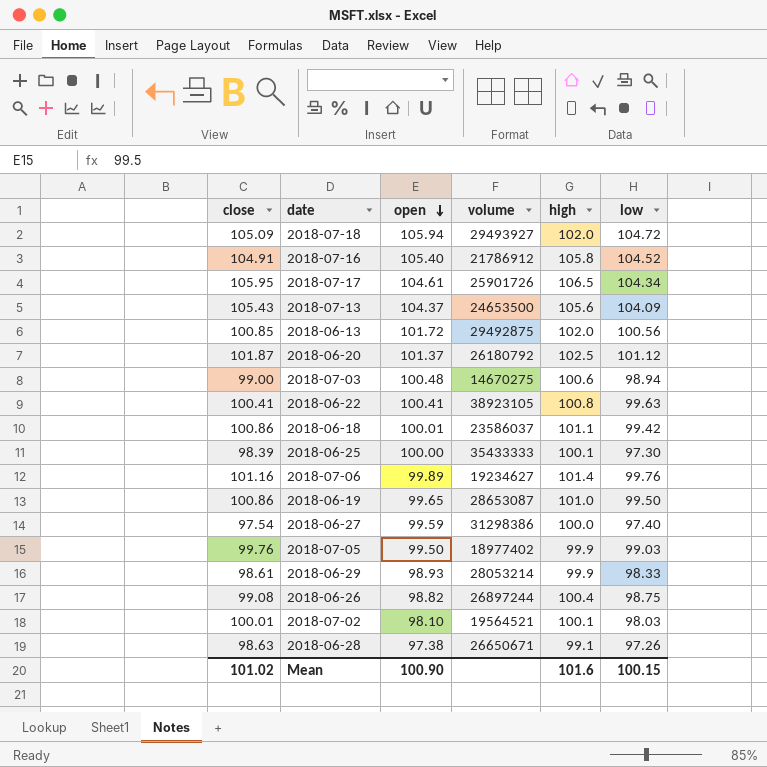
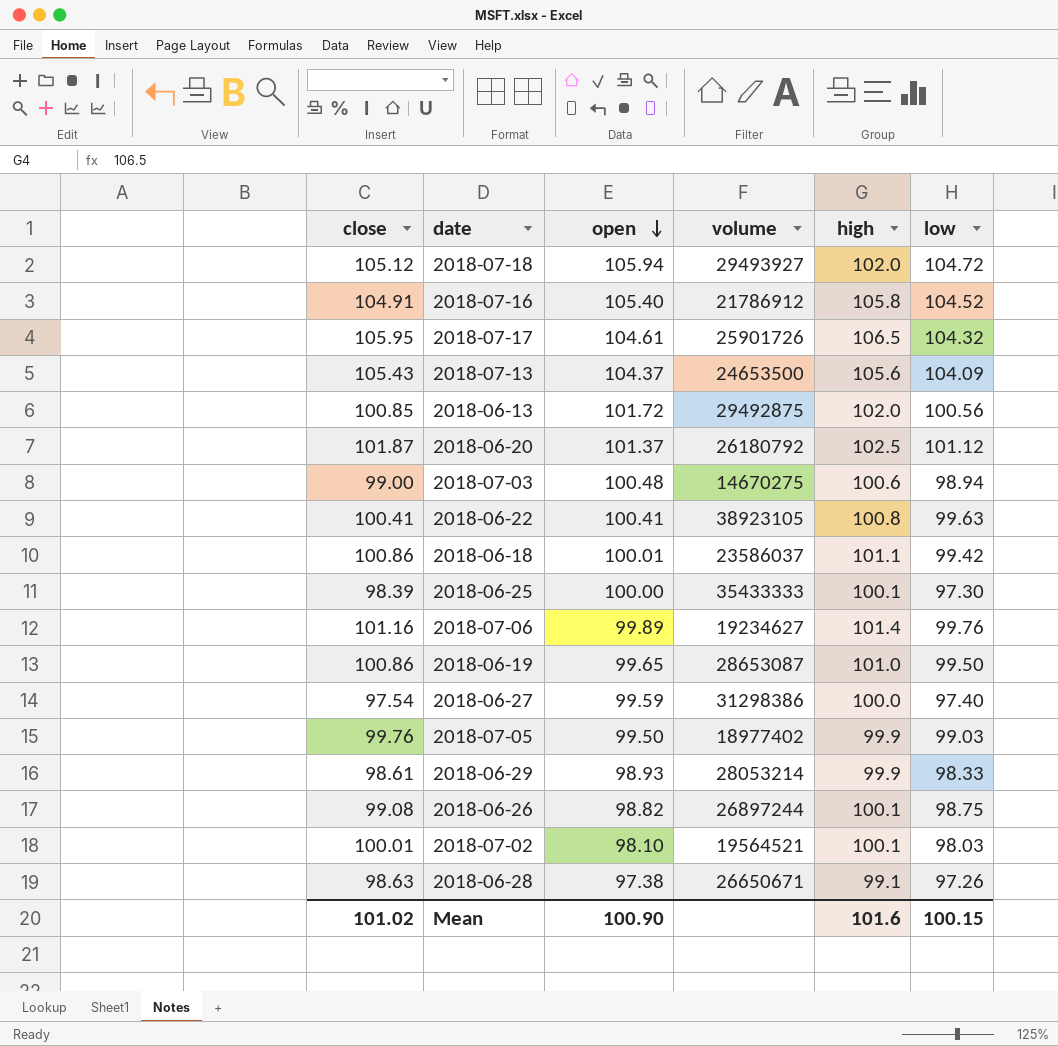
2018-07-18 | close: 105.09 -> 105.12
2018-07-17 | low: 104.34 -> 104.32
2018-06-26 | high: 100.4 -> 100.1

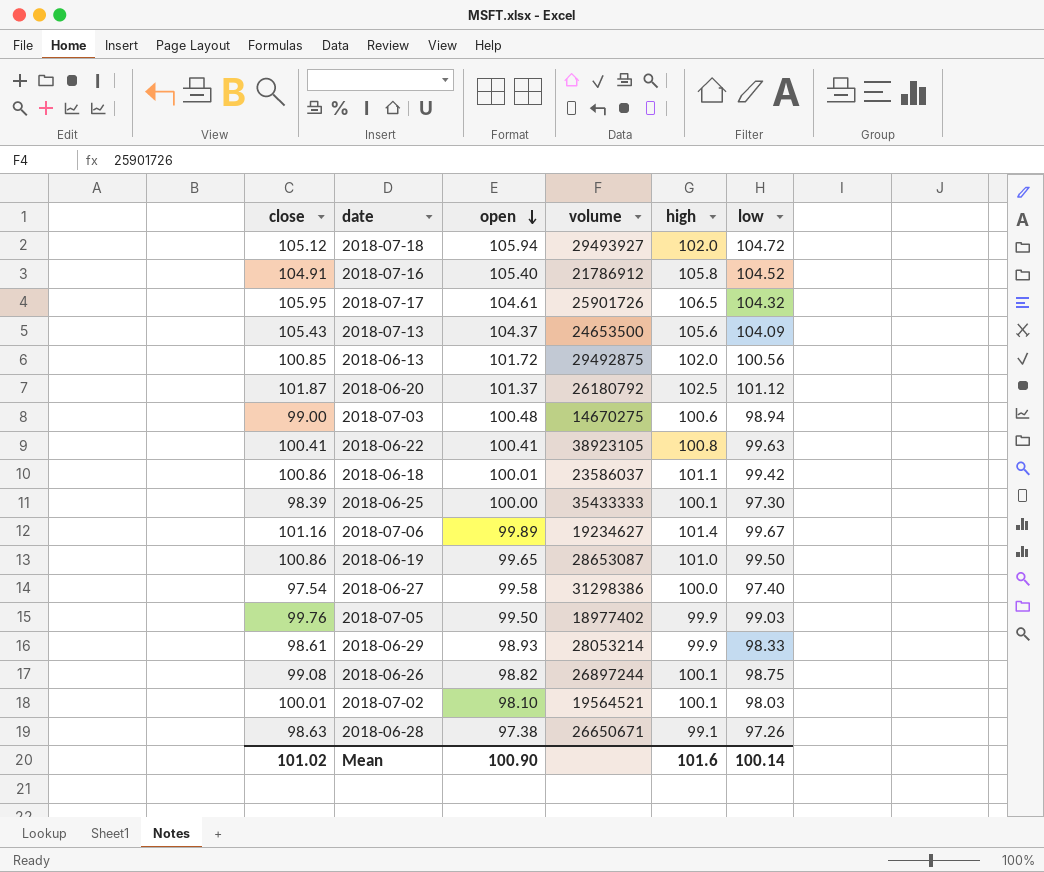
2018-07-06 | low: 99.76 -> 99.67
2018-06-27 | open: 99.59 -> 99.58
Mean | low: 100.15 -> 100.14

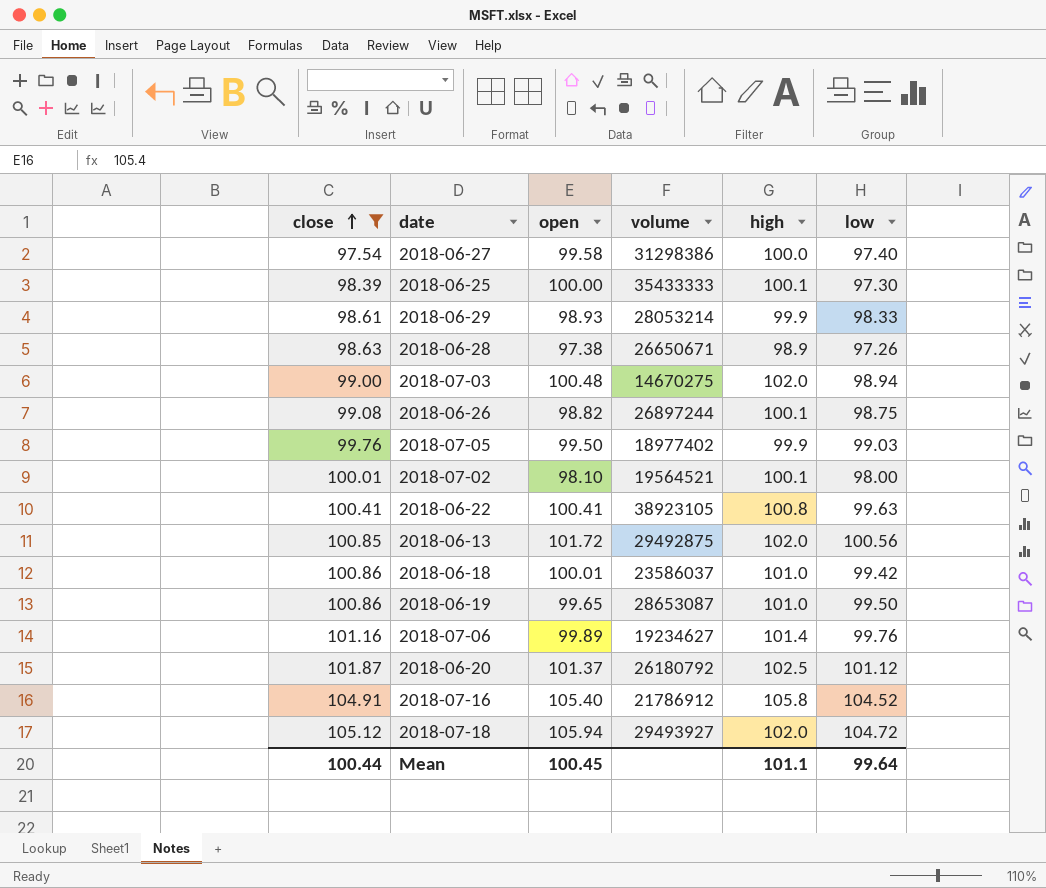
filter: none -> close <= 105.12
row order: open descending -> close ascending
2018-06-28 | high: 99.1 -> 98.9
2018-07-03 | high: 100.6 -> 102.0
2018-07-02 | low: 98.03 -> 98.00
2018-06-18 | high: 101.1 -> 101.0
2018-07-06 | low: 99.67 -> 99.76
Mean | close: 101.02 -> 100.44
Mean | open: 100.90 -> 100.45
Mean | high: 101.6 -> 101.1
Mean | low: 100.14 -> 99.64

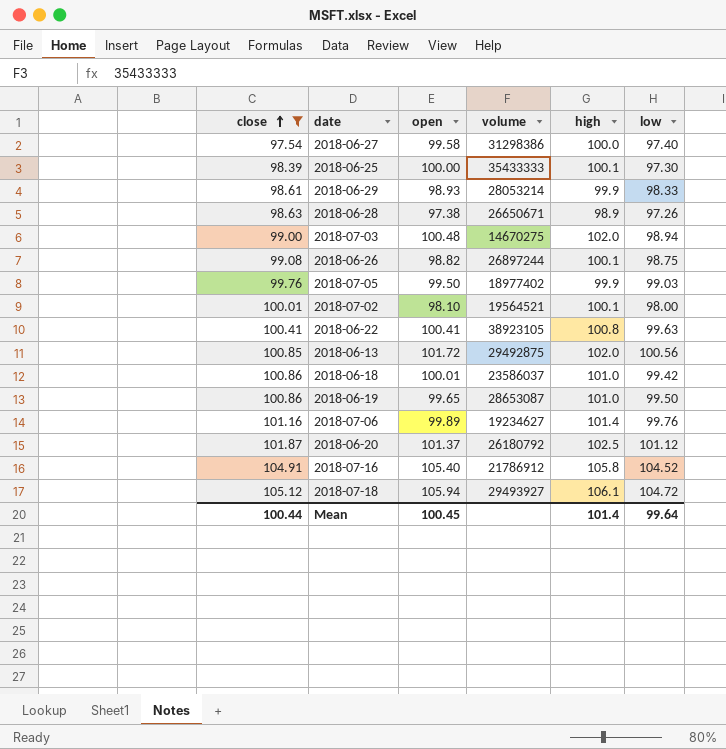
2018-07-18 | high: 102.0 -> 106.1
Mean | high: 101.1 -> 101.4

